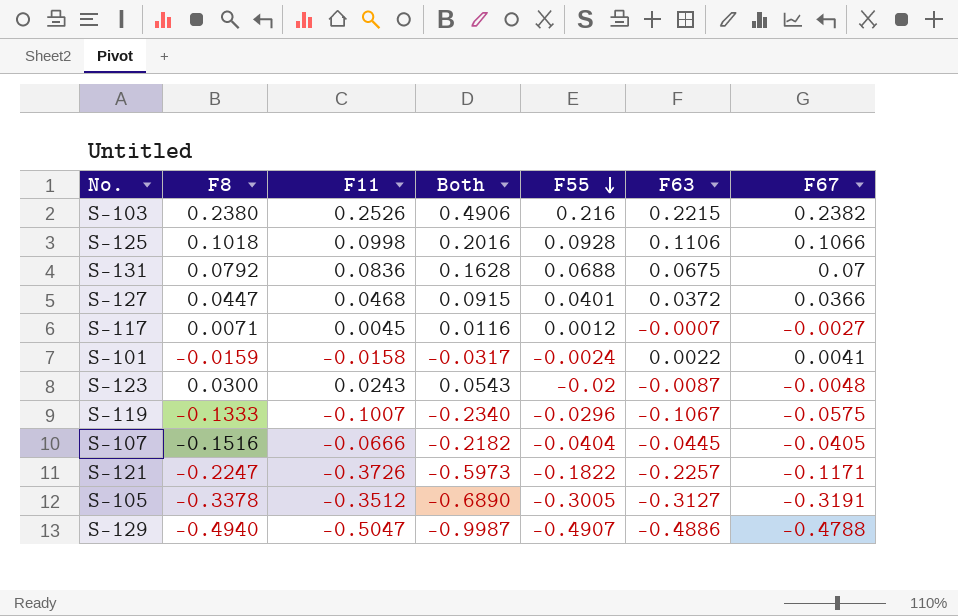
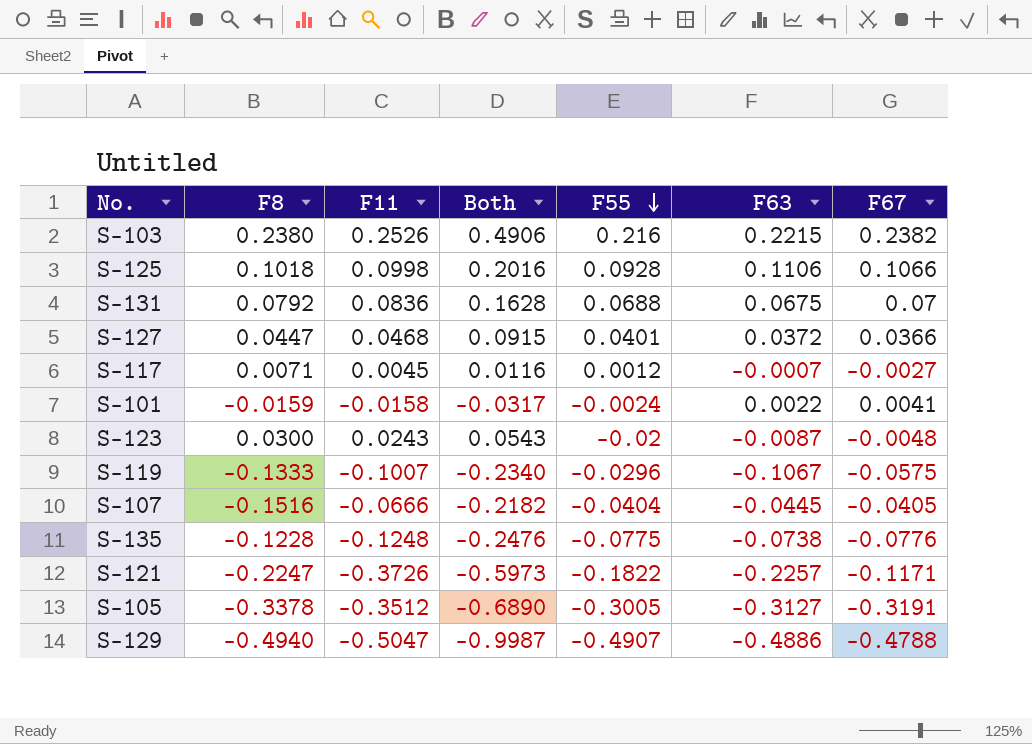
row S-135: none -> -0.1228 | -0.1248 | -0.2476 | -0.0775 | -0.0738 | -0.0776

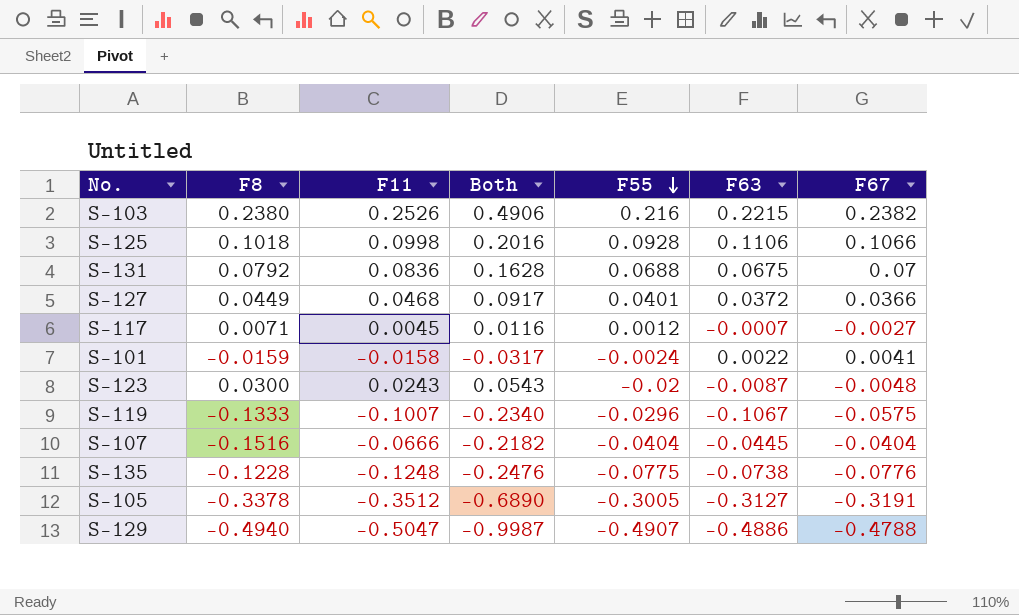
row S-121: -0.2247 | -0.3726 | -0.5973 | -0.1822 | -0.2257 | -0.1171 -> none
S-127 | F8: 0.0447 -> 0.0449
S-127 | Both: 0.0915 -> 0.0917
S-107 | F67: -0.0405 -> -0.0404

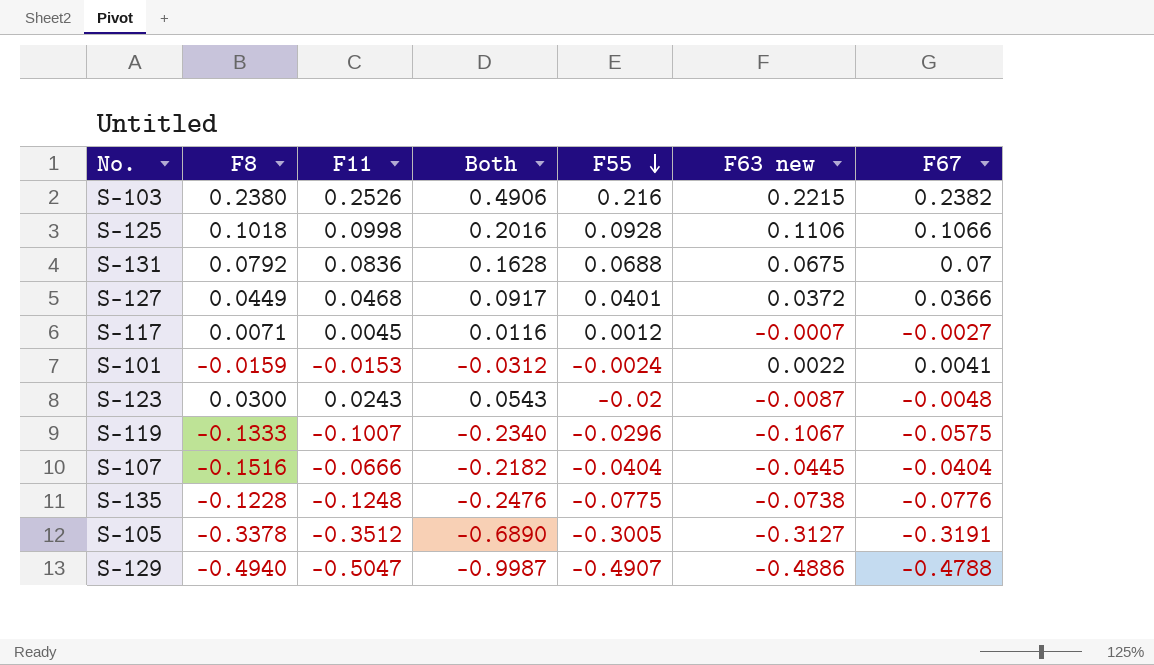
column name: F63 -> F63 new
S-101 | F11: -0.0158 -> -0.0153
S-101 | Both: -0.0317 -> -0.0312

